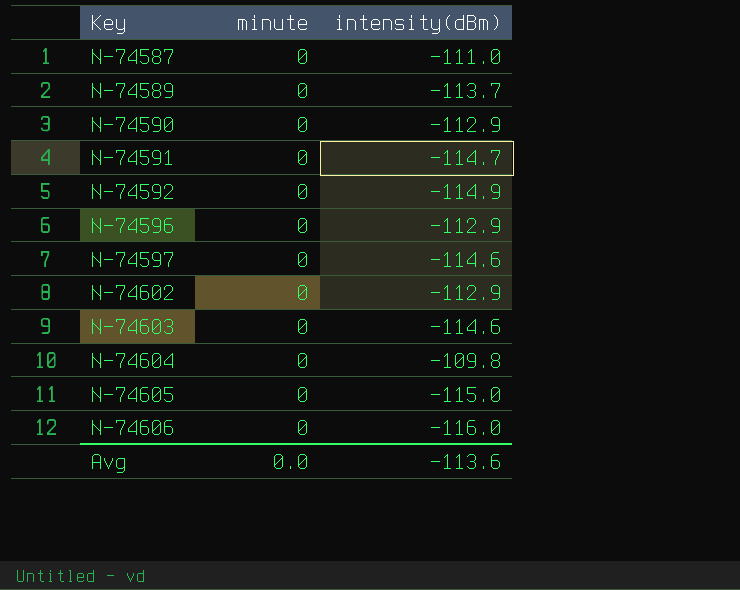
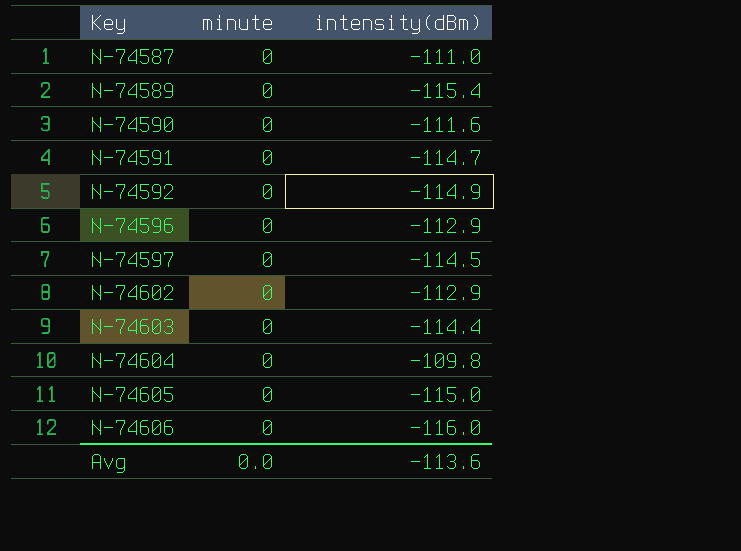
N-74589 | intensity(dBm): -113.7 -> -115.4
N-74590 | intensity(dBm): -112.9 -> -111.6
N-74597 | intensity(dBm): -114.6 -> -114.5
N-74603 | intensity(dBm): -114.6 -> -114.4

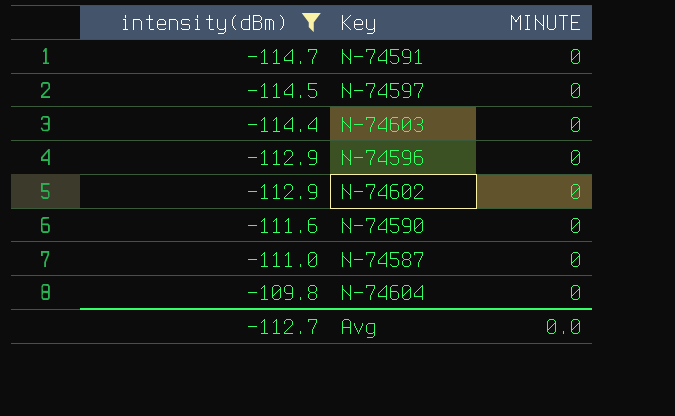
filter: none -> intensity(dBm) >= -114.7
row order: Key ascending -> intensity(dBm) ascending
column intensity(dBm) | position: 3 -> 1
column name: minute -> MINUTE
Avg | intensity(dBm): -113.6 -> -112.7

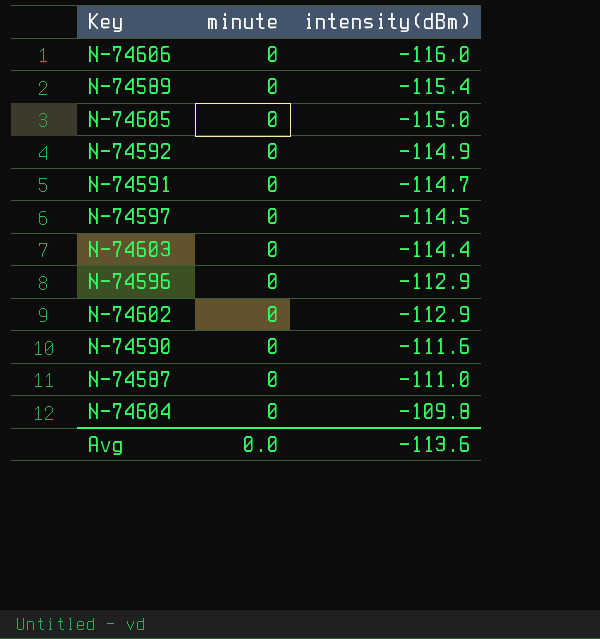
filter: intensity(dBm) >= -114.7 -> none
column name: MINUTE -> minute
column intensity(dBm) | position: 1 -> 3
Avg | intensity(dBm): -112.7 -> -113.6

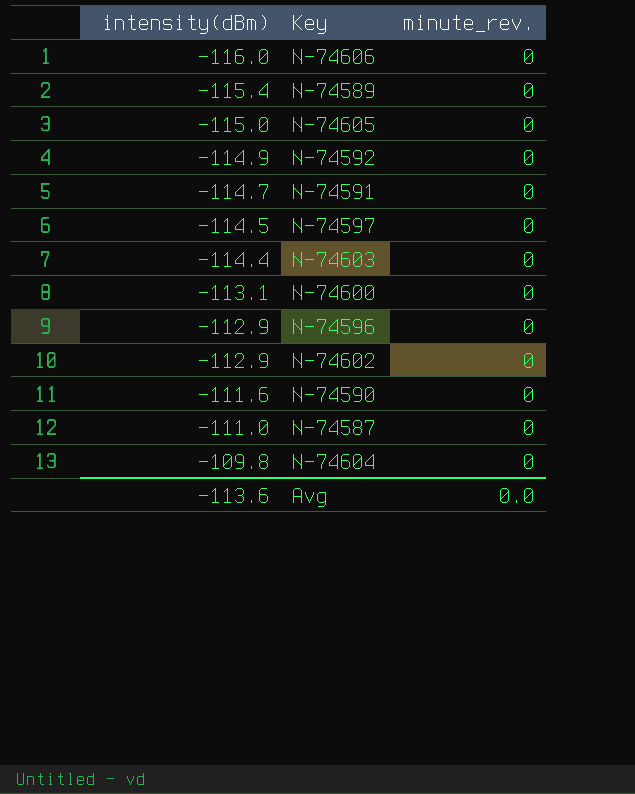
column intensity(dBm) | position: 3 -> 1
column name: minute -> minute_rev.
row N-74600: none -> -113.1 | 0

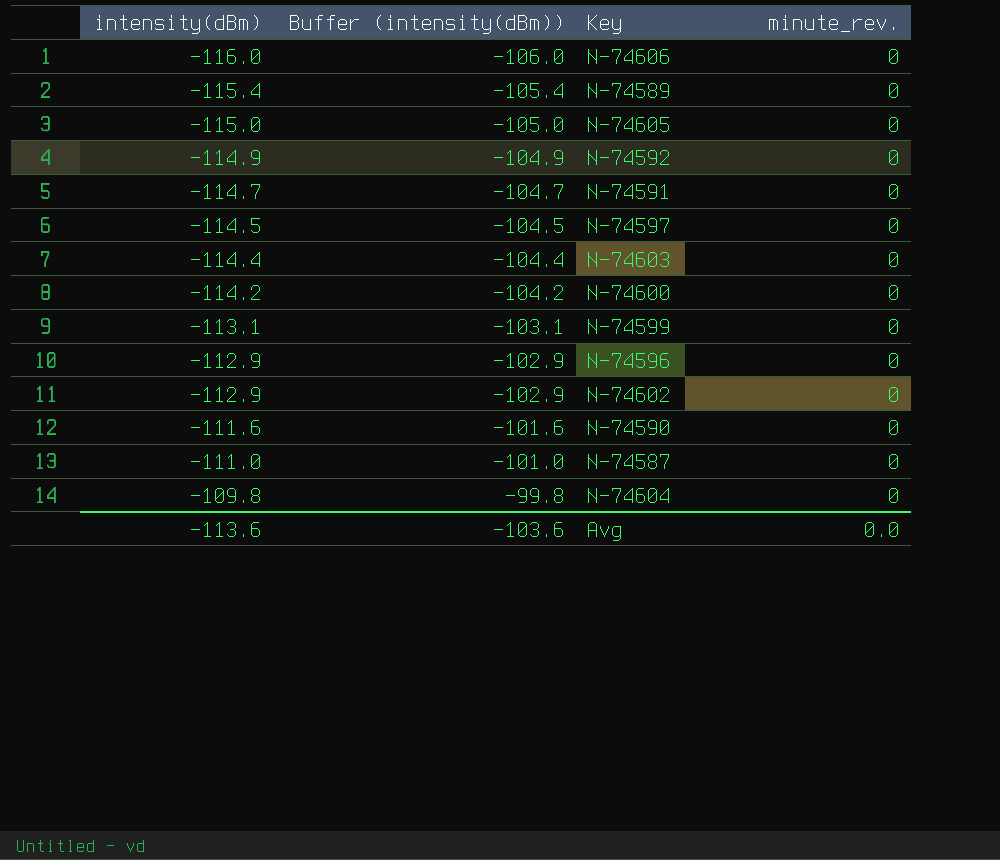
column Buffer (intensity(dBm)) | formula: none -> [intensity(dBm)] + 10
N-74600 | intensity(dBm): -113.1 -> -114.2
row N-74599: none -> -113.1 | -103.1 | 0

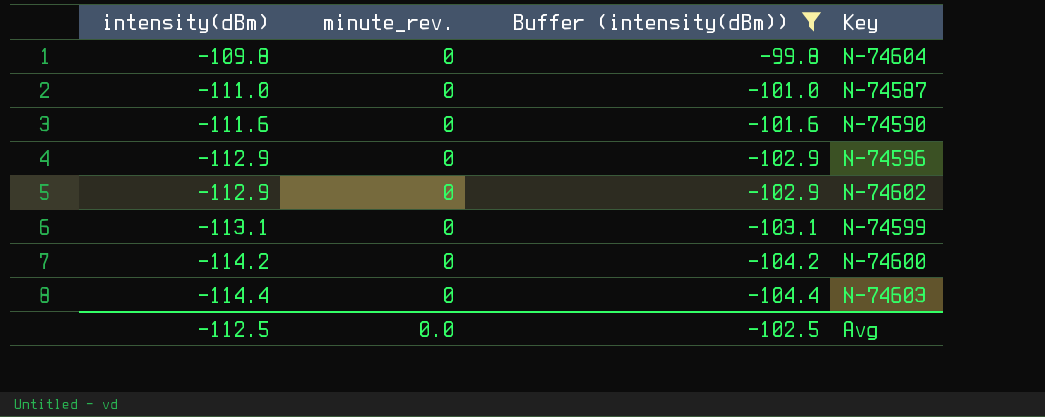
filter: none -> Buffer (intensity(dBm)) >= -104.4
row order: intensity(dBm) ascending -> intensity(dBm) descending
column minute_rev. | position: 4 -> 2
Avg | intensity(dBm): -113.6 -> -112.5
Avg | Buffer (intensity(dBm)): -103.6 -> -102.5

